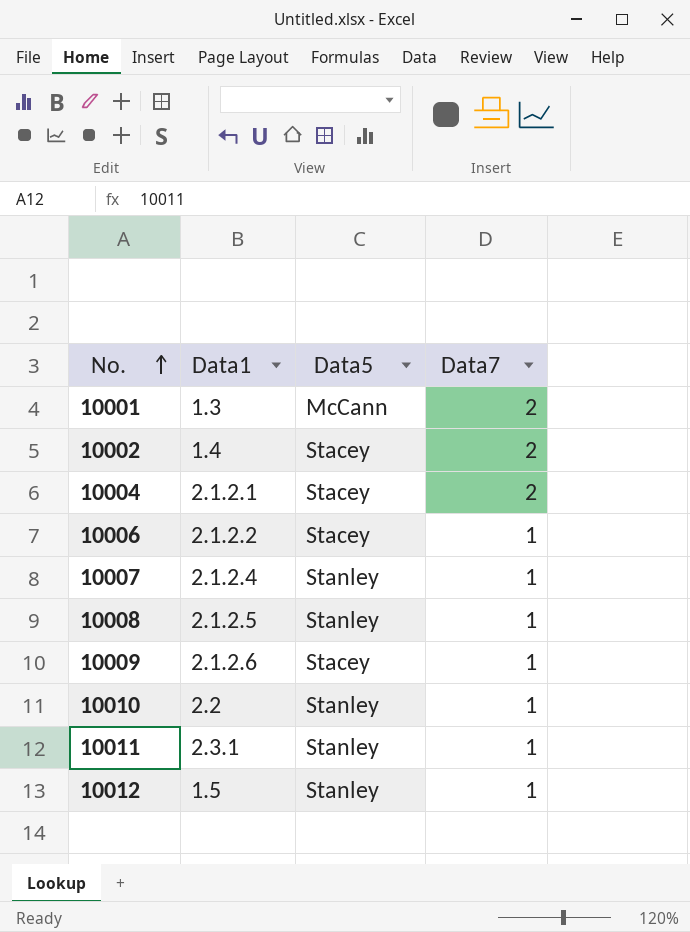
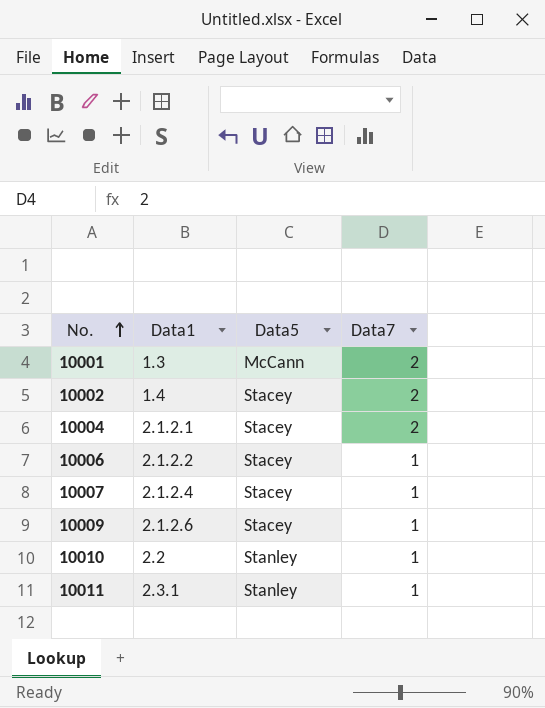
row 10008: 2.1.2.5 | Stanley | 1 -> none
row 10012: 1.5 | Stanley | 1 -> none
10007 | Data5: Stanley -> Stacey

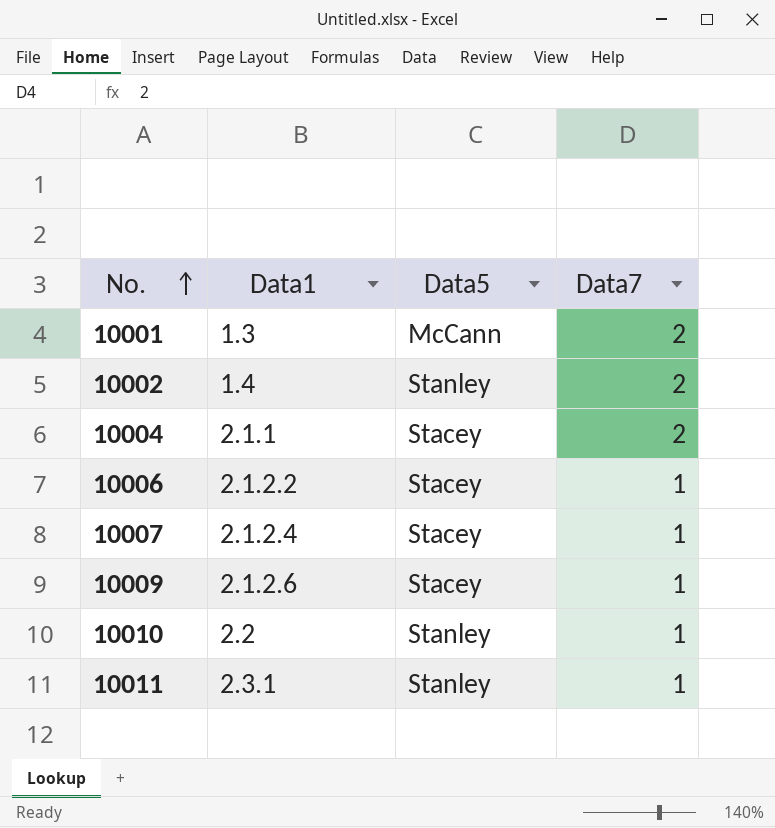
10002 | Data5: Stacey -> Stanley
10004 | Data1: 2.1.2.1 -> 2.1.1

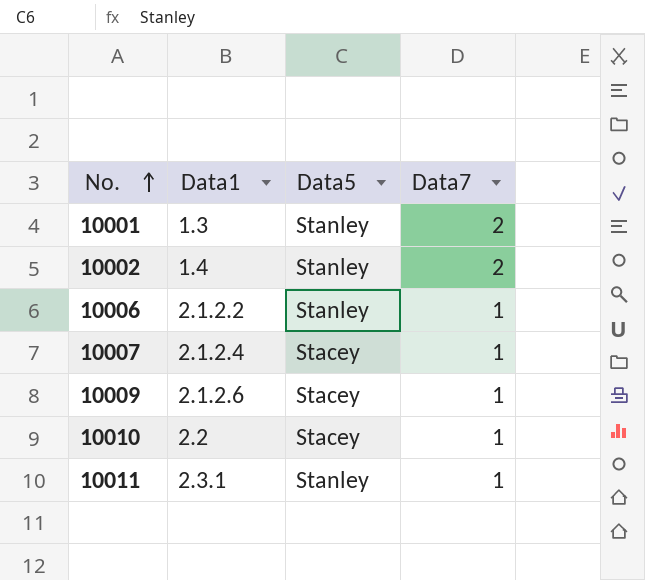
row 10004: 2.1.1 | Stacey | 2 -> none
10001 | Data5: McCann -> Stanley
10006 | Data5: Stacey -> Stanley
10010 | Data5: Stanley -> Stacey

